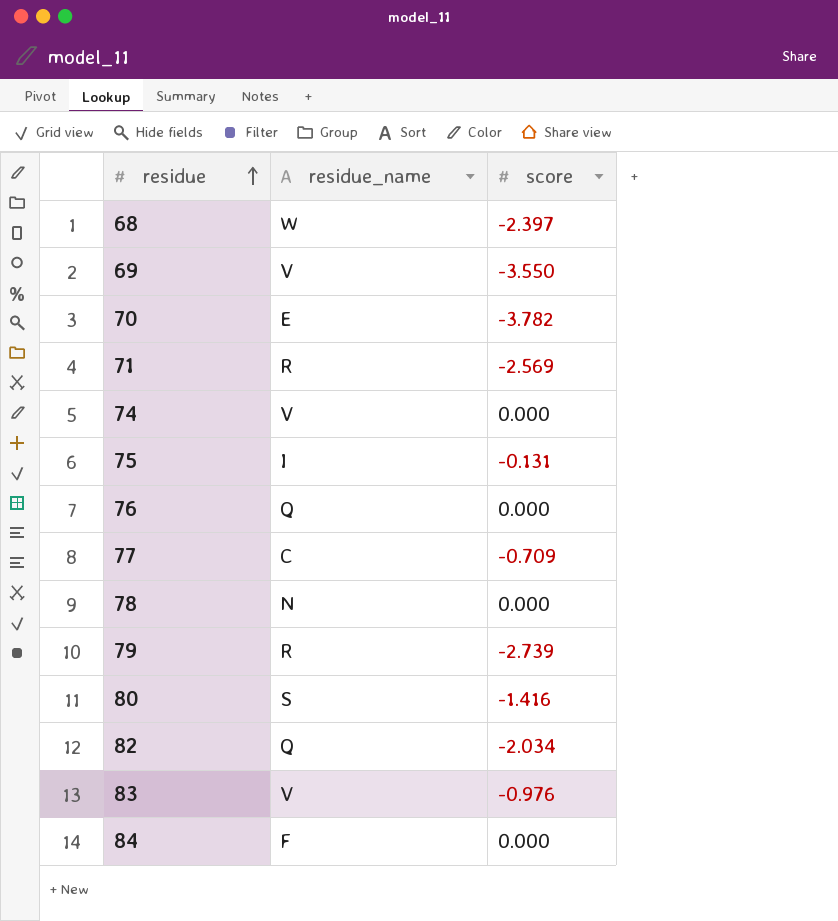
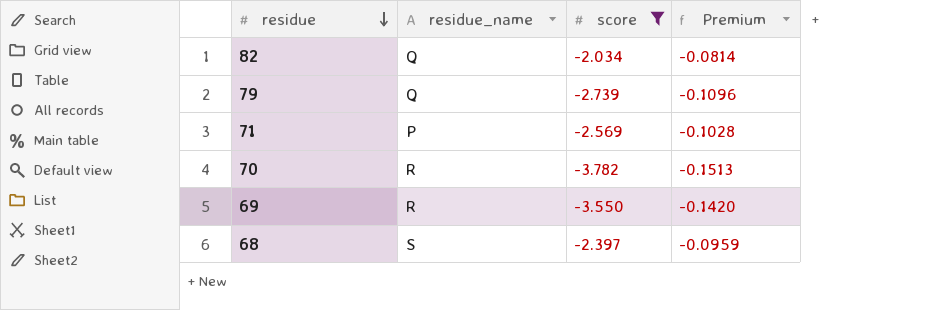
filter: none -> score <= -2.034
row order: residue ascending -> residue descending
column Premium | formula: none -> [score] * 0.04
79 | residue_name: R -> Q
71 | residue_name: R -> P
70 | residue_name: E -> R
69 | residue_name: V -> R
68 | residue_name: W -> S

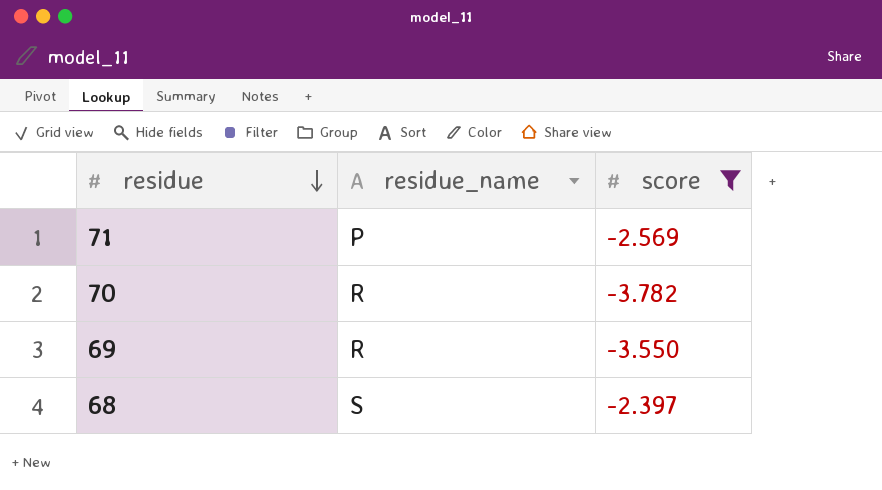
column Premium | formula: [score] * 0.04 -> none
row 82: Q | -2.034 | -0.0814 -> none
row 79: Q | -2.739 | -0.1096 -> none

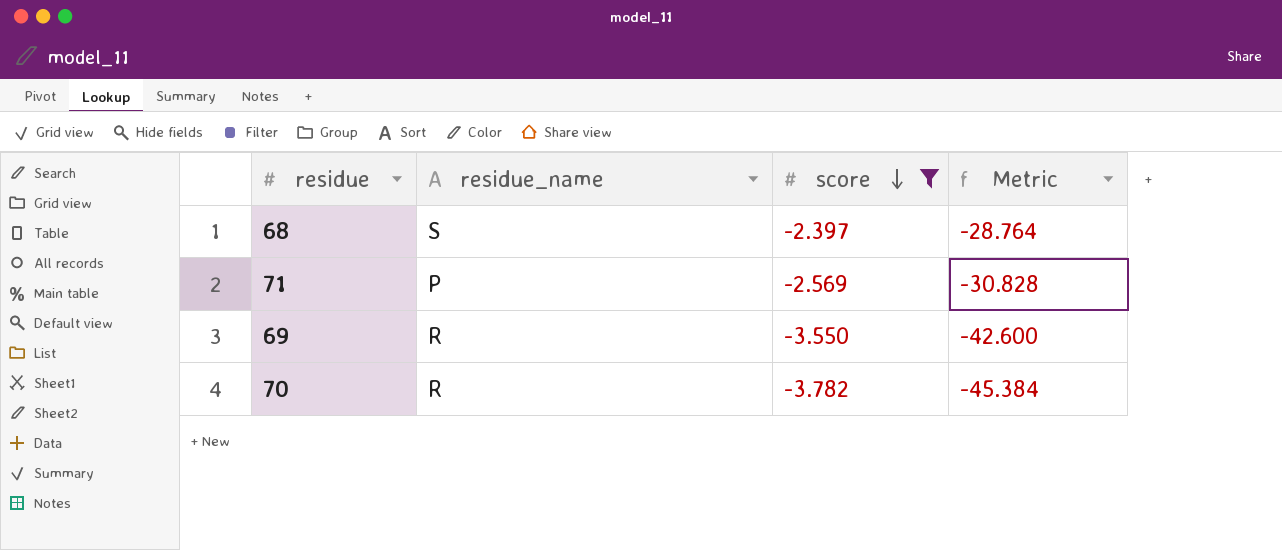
row order: residue descending -> score descending
column Metric | formula: none -> [score] * 12

